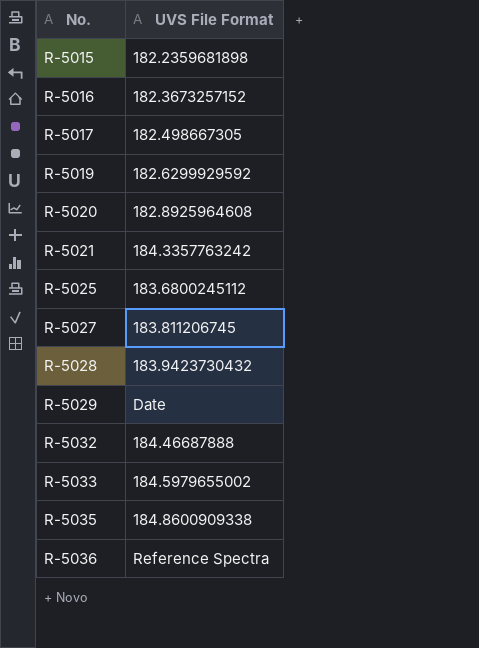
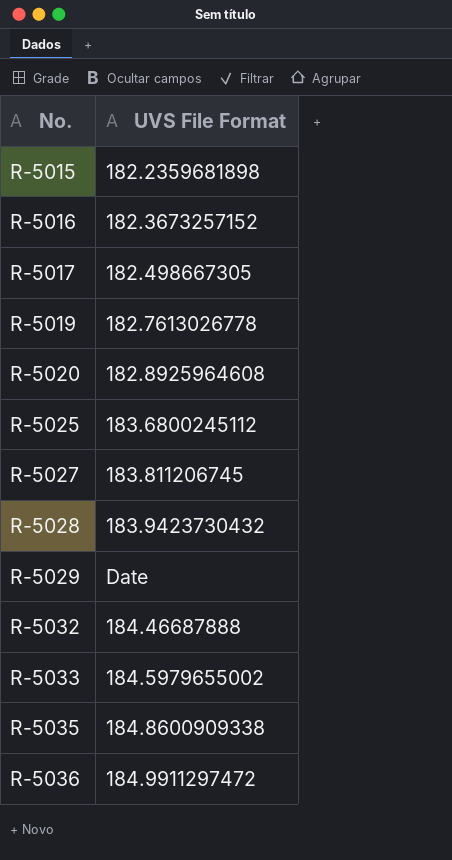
row R-5021: 184.3357763242 -> none
R-5019 | UVS File Format: 182.6299929592 -> 182.7613026778
R-5036 | UVS File Format: Reference Spectra -> 184.9911297472

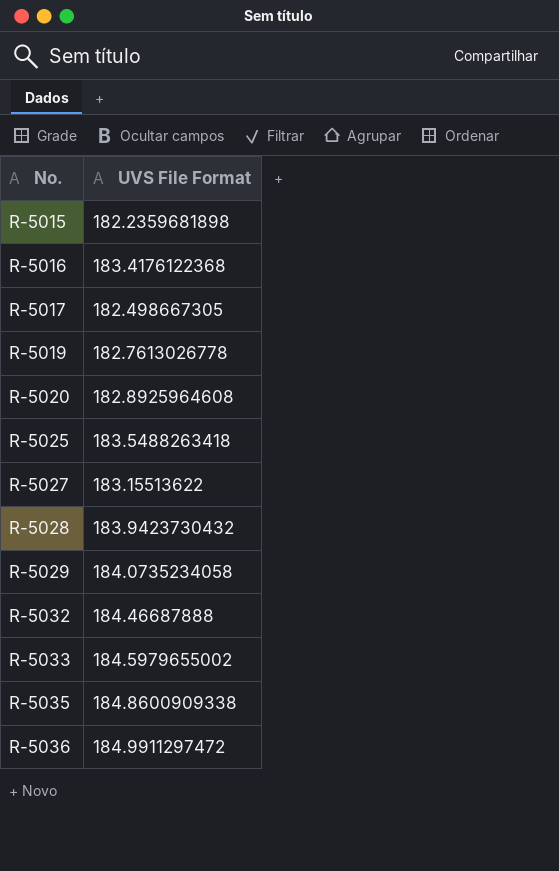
R-5016 | UVS File Format: 182.3673257152 -> 183.4176122368
R-5025 | UVS File Format: 183.6800245112 -> 183.5488263418
R-5027 | UVS File Format: 183.811206745 -> 183.15513622
R-5029 | UVS File Format: Date -> 184.0735234058

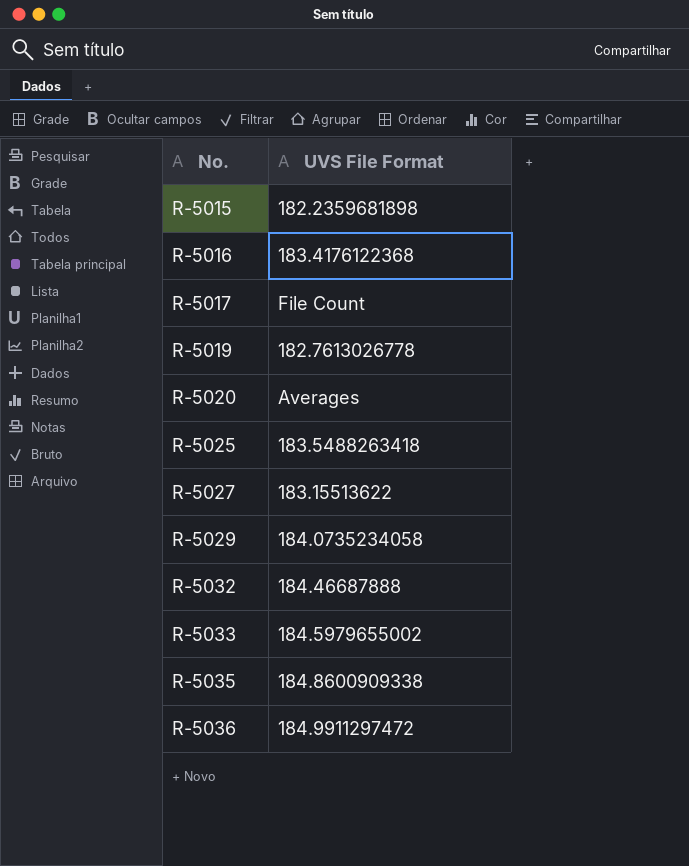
row R-5028: 183.9423730432 -> none
R-5017 | UVS File Format: 182.498667305 -> File Count
R-5020 | UVS File Format: 182.8925964608 -> Averages

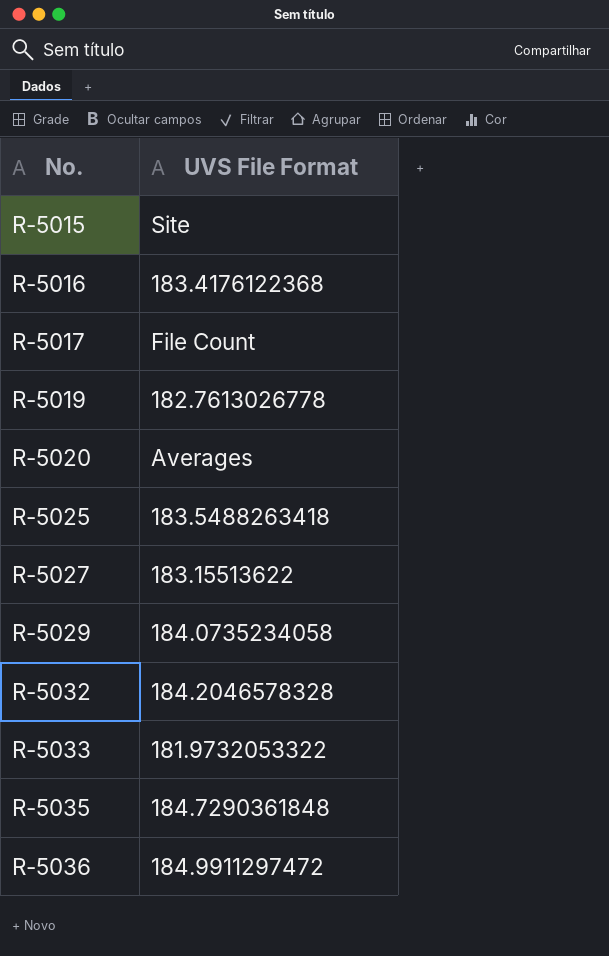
R-5015 | UVS File Format: 182.2359681898 -> Site
R-5032 | UVS File Format: 184.46687888 -> 184.2046578328
R-5033 | UVS File Format: 184.5979655002 -> 181.9732053322
R-5035 | UVS File Format: 184.8600909338 -> 184.7290361848

